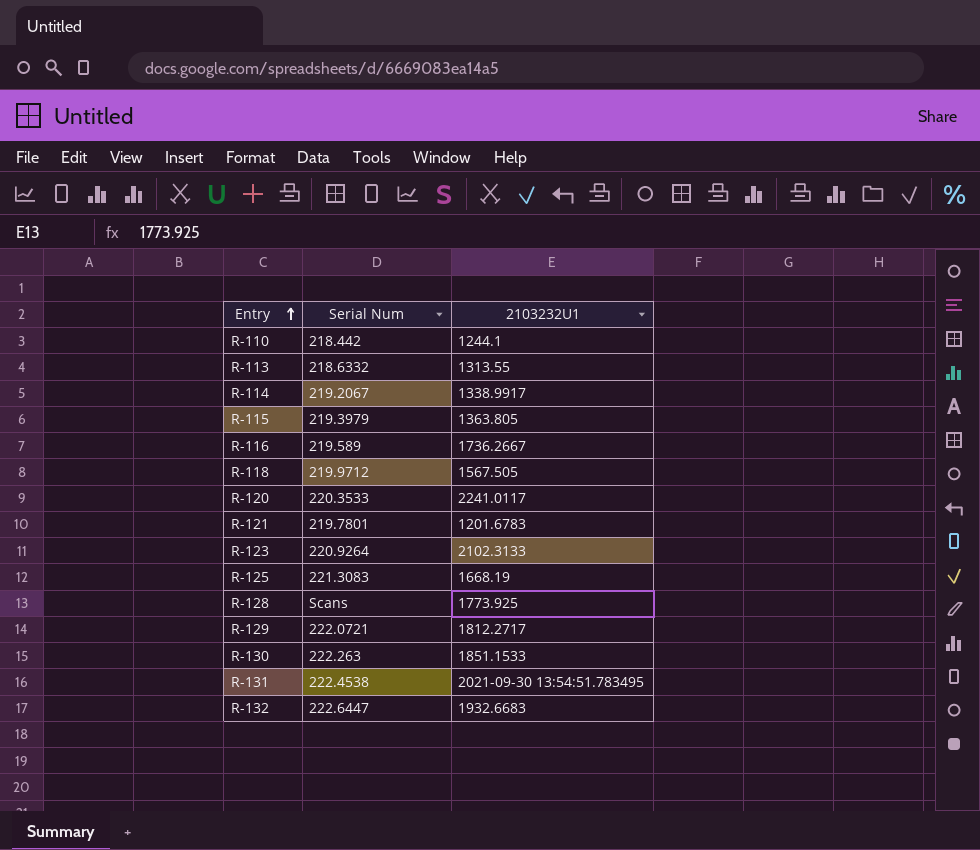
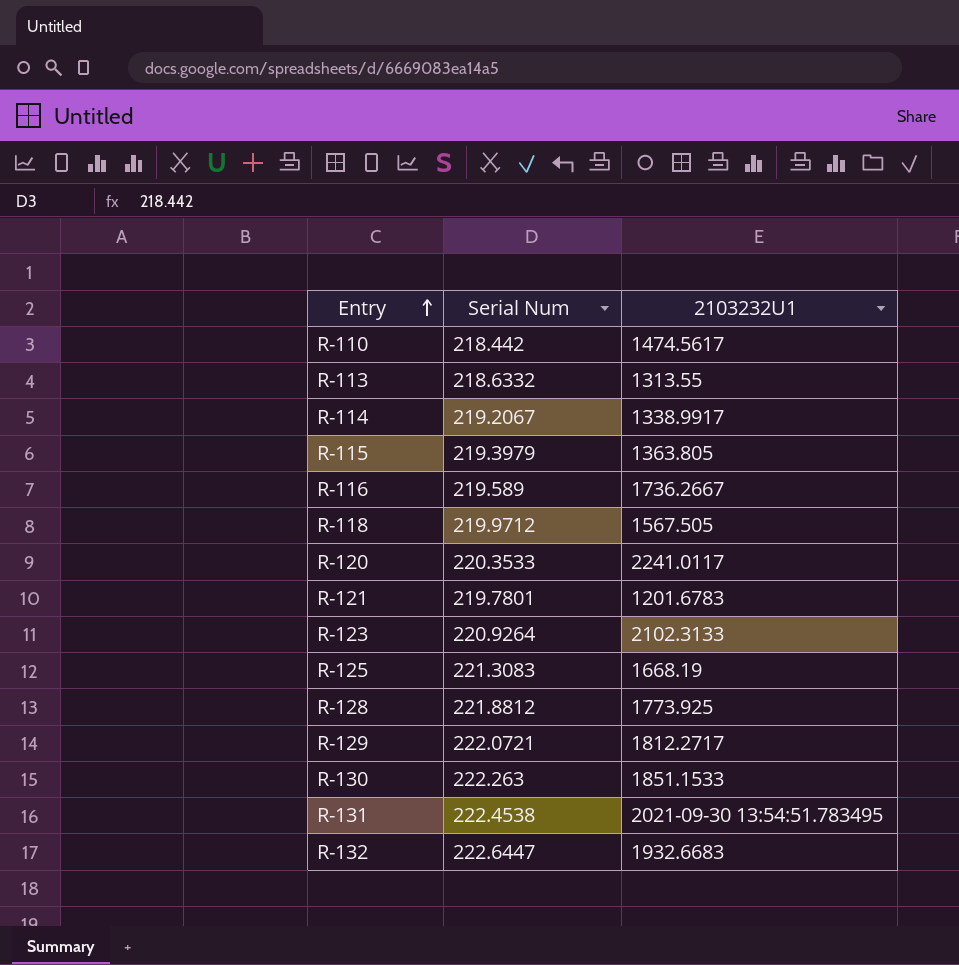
R-110 | 2103232U1: 1244.1 -> 1474.5617
R-128 | Serial Num: Scans -> 221.8812

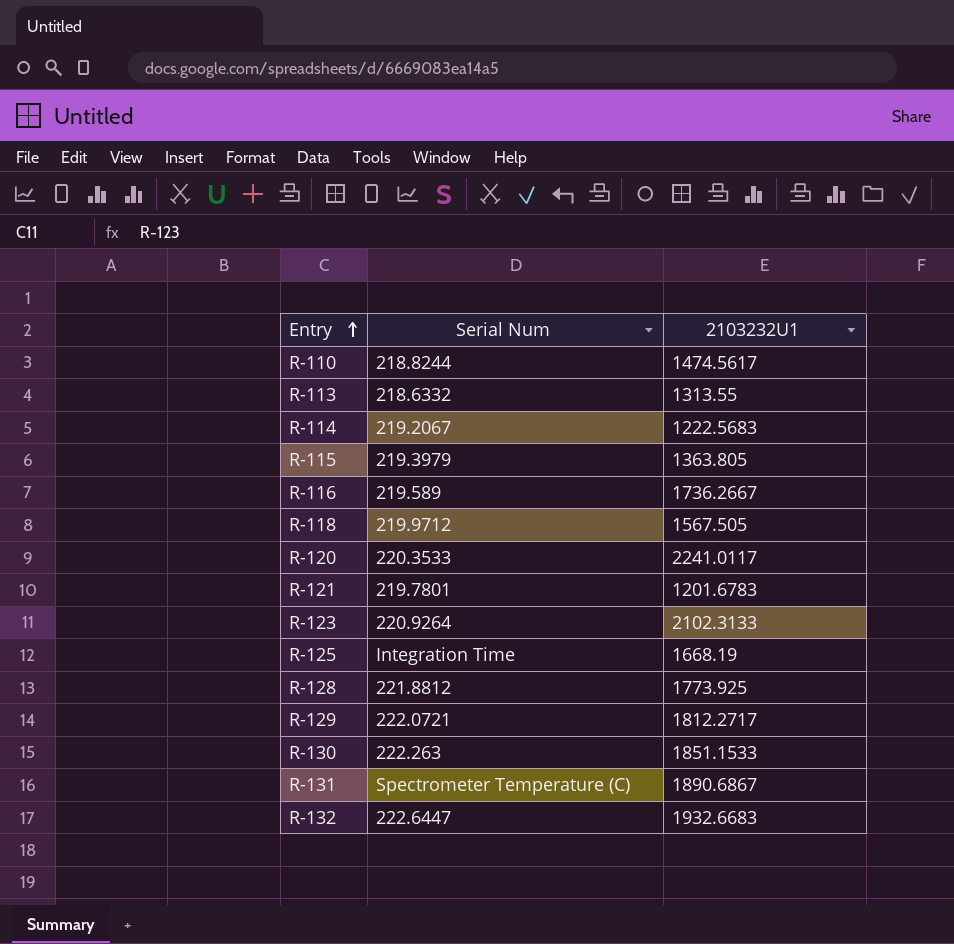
R-110 | Serial Num: 218.442 -> 218.8244
R-114 | 2103232U1: 1338.9917 -> 1222.5683
R-125 | Serial Num: 221.3083 -> Integration Time
R-131 | Serial Num: 222.4538 -> Spectrometer Temperature (C)
R-131 | 2103232U1: 2021-09-30 13:54:51.783495 -> 1890.6867

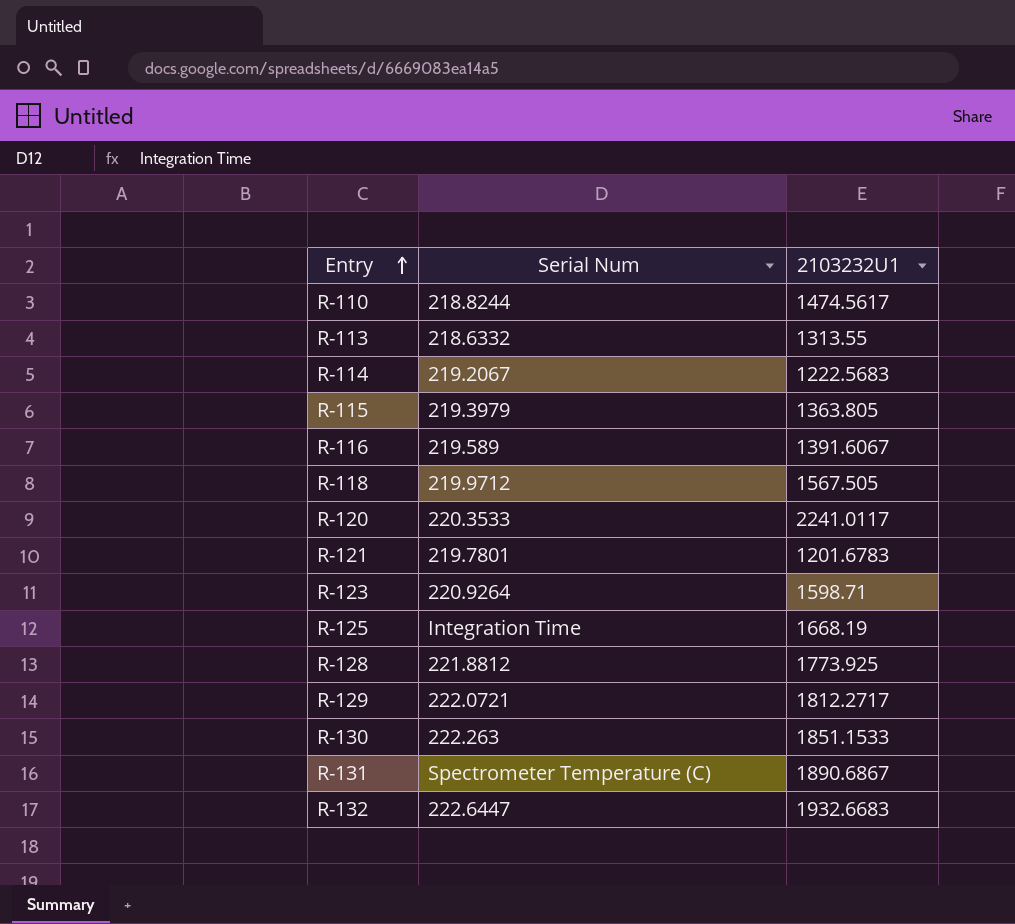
R-116 | 2103232U1: 1736.2667 -> 1391.6067
R-123 | 2103232U1: 2102.3133 -> 1598.71

